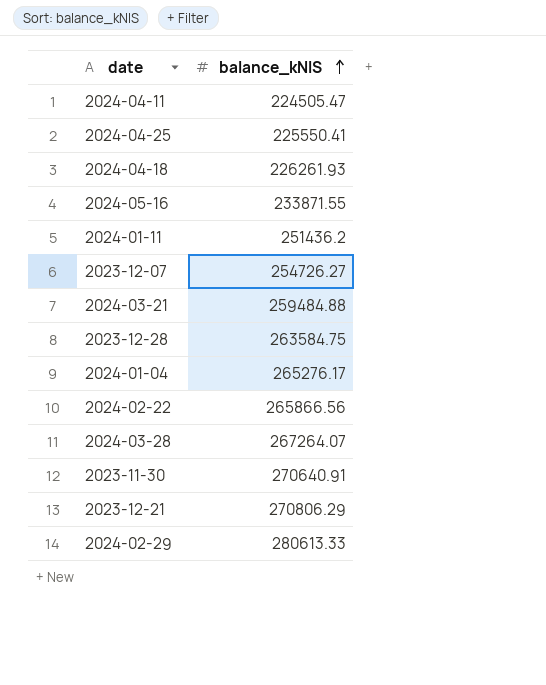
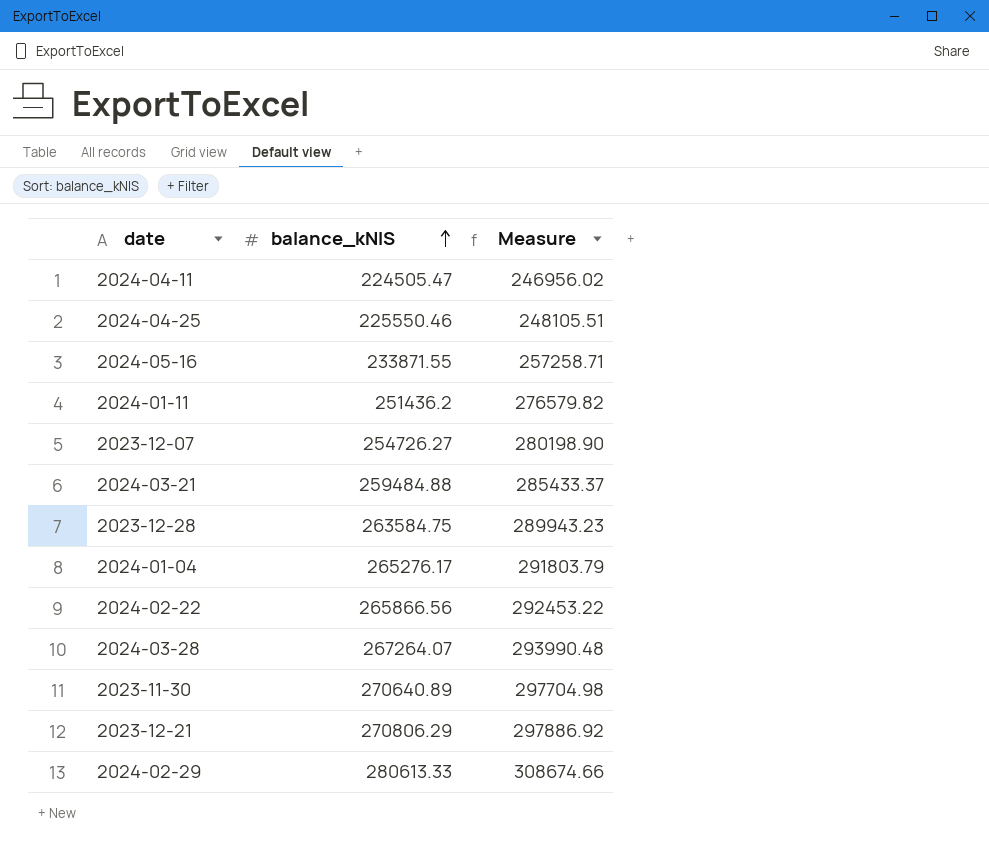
column Measure | formula: none -> [balance_kNIS] * 1.1
row 2024-04-18: 226261.93 -> none
2024-04-25 | balance_kNIS: 225550.41 -> 225550.46
2023-11-30 | balance_kNIS: 270640.91 -> 270640.89

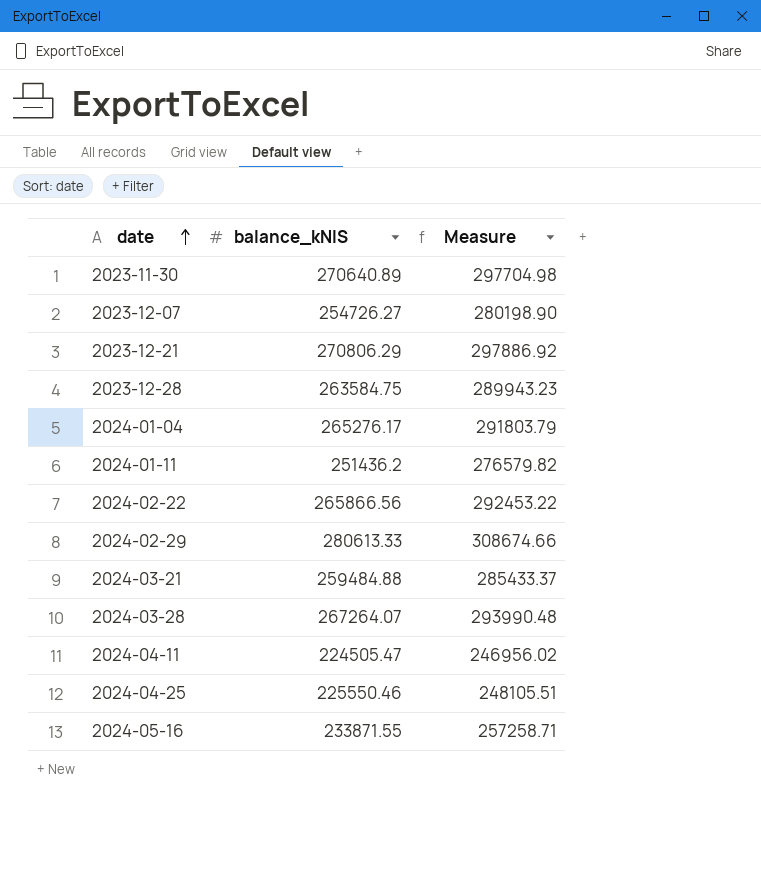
row order: balance_kNIS ascending -> date ascending

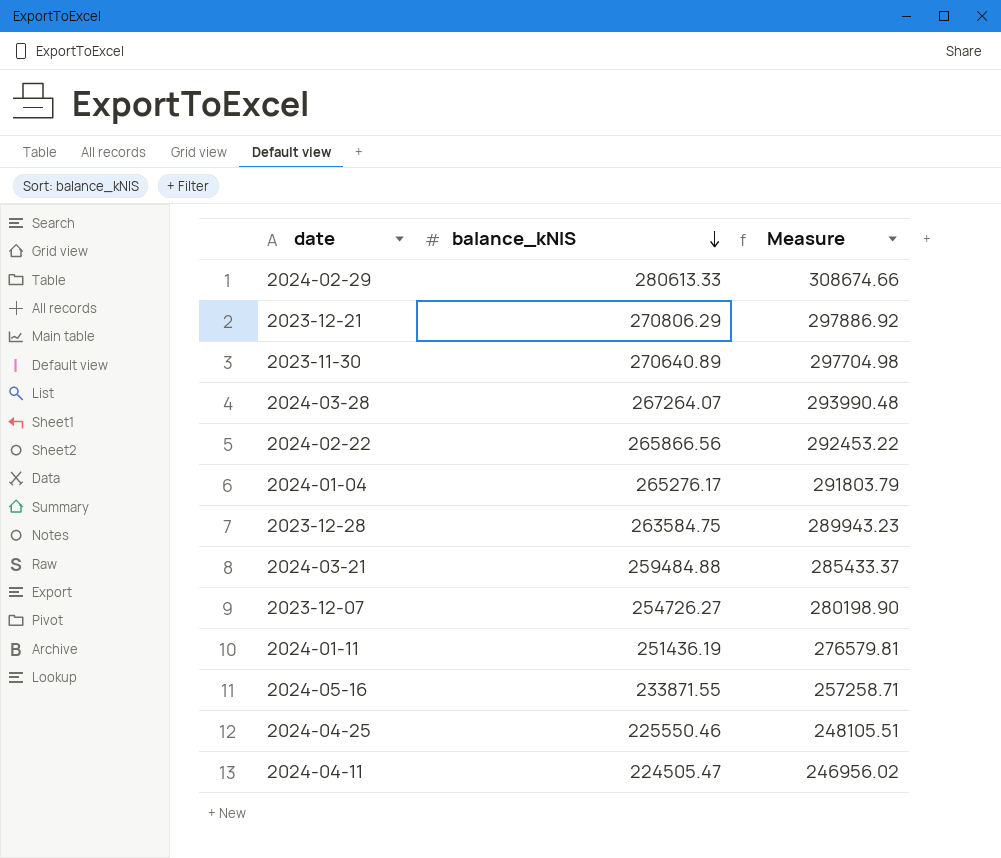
row order: date ascending -> balance_kNIS descending
2024-01-11 | balance_kNIS: 251436.2 -> 251436.19
2024-01-11 | Measure: 276579.82 -> 276579.81

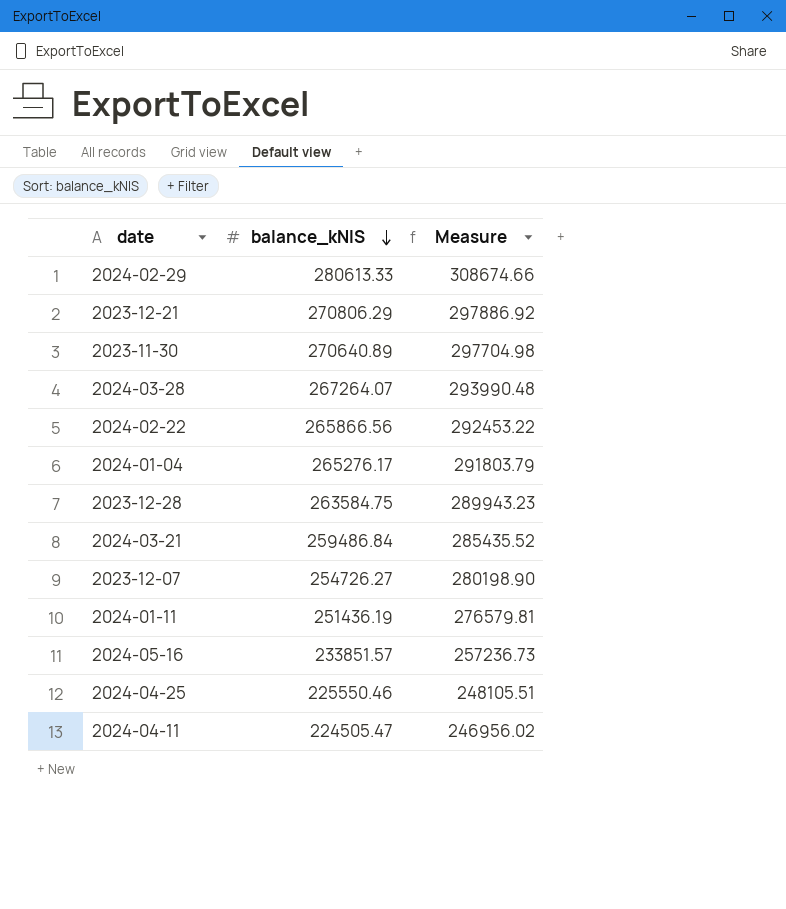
2024-03-21 | balance_kNIS: 259484.88 -> 259486.84
2024-03-21 | Measure: 285433.37 -> 285435.52
2024-05-16 | balance_kNIS: 233871.55 -> 233851.57
2024-05-16 | Measure: 257258.71 -> 257236.73

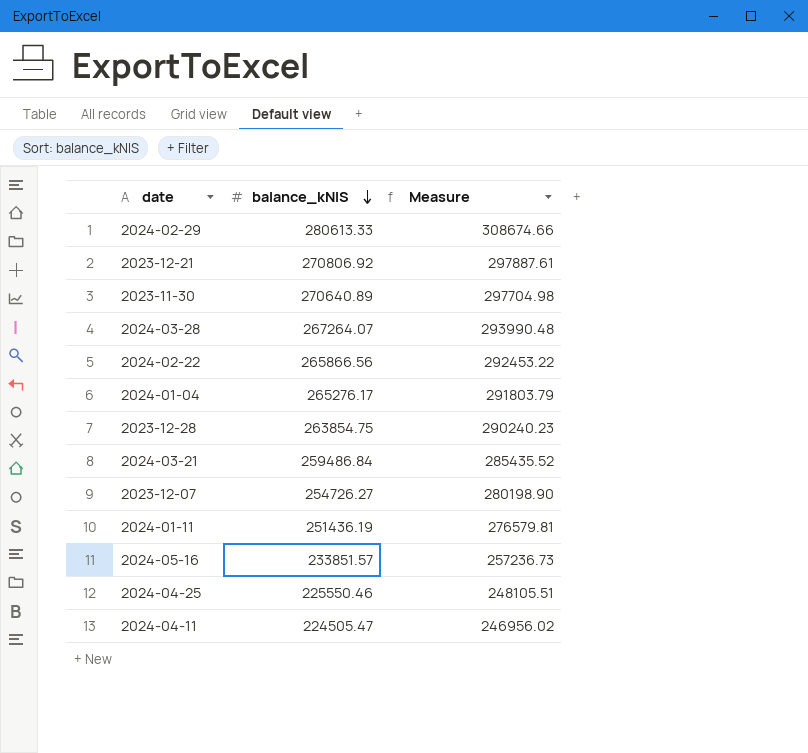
2023-12-21 | balance_kNIS: 270806.29 -> 270806.92
2023-12-21 | Measure: 297886.92 -> 297887.61
2023-12-28 | balance_kNIS: 263584.75 -> 263854.75
2023-12-28 | Measure: 289943.23 -> 290240.23

